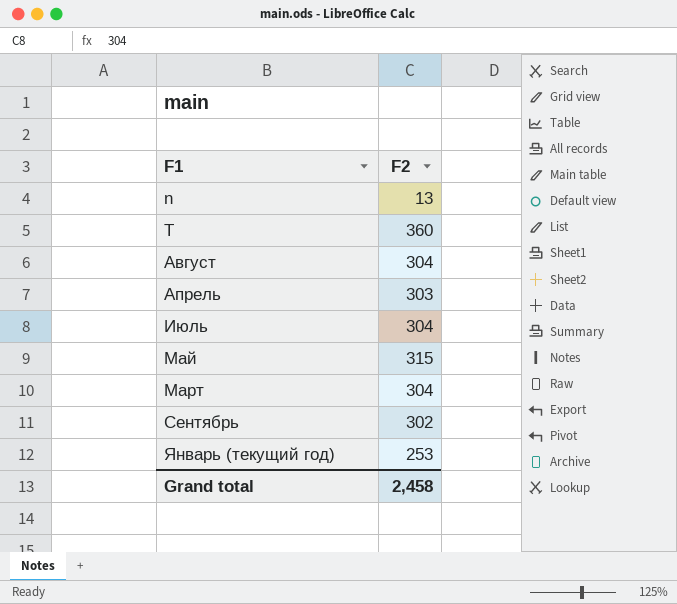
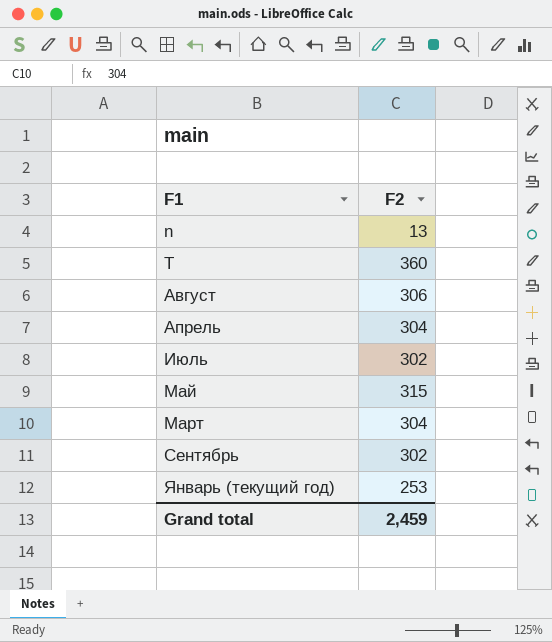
Август | F2: 304 -> 306
Апрель | F2: 303 -> 304
Июль | F2: 304 -> 302
Grand total | F2: 2,458 -> 2,459

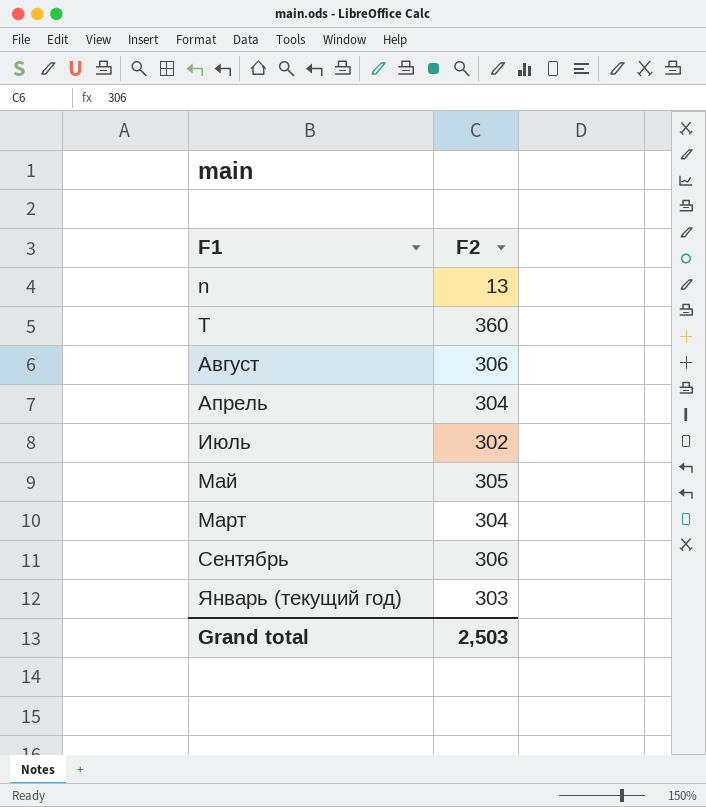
Май | F2: 315 -> 305
Сентябрь | F2: 302 -> 306
Январь (текущий год) | F2: 253 -> 303
Grand total | F2: 2,459 -> 2,503

